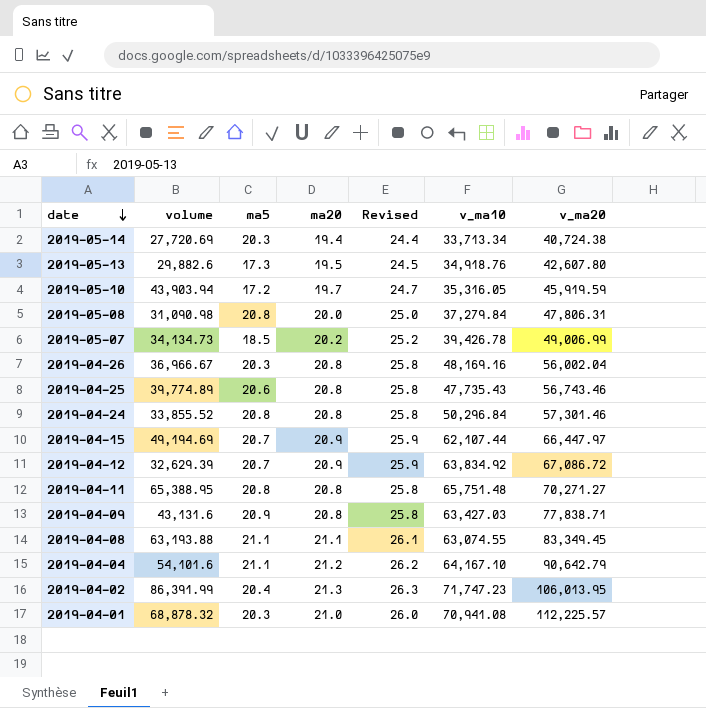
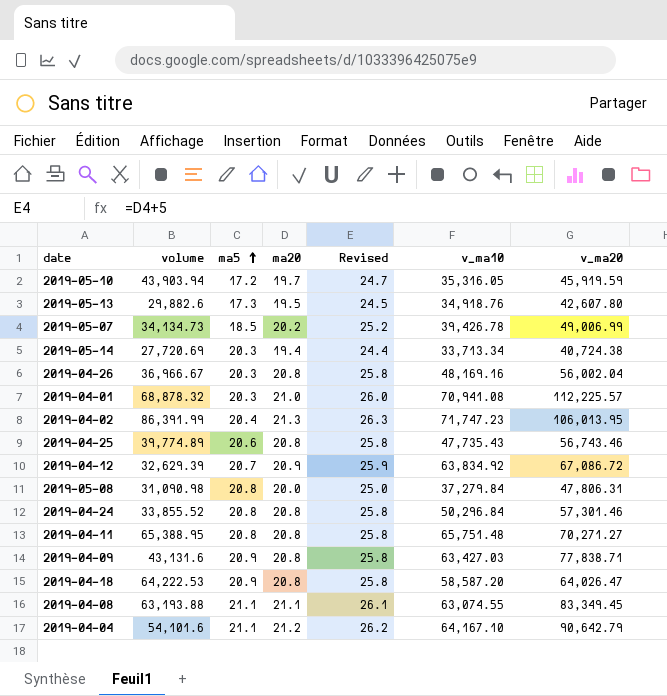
row order: date descending -> ma5 ascending
row 2019-04-15: 49,194.69 | 20.7 | 20.9 | 25.9 | 62,107.44 | 66,447.97 -> none
row 2019-04-18: none -> 64,222.53 | 20.9 | 20.8 | 25.8 | 58,587.20 | 64,026.47

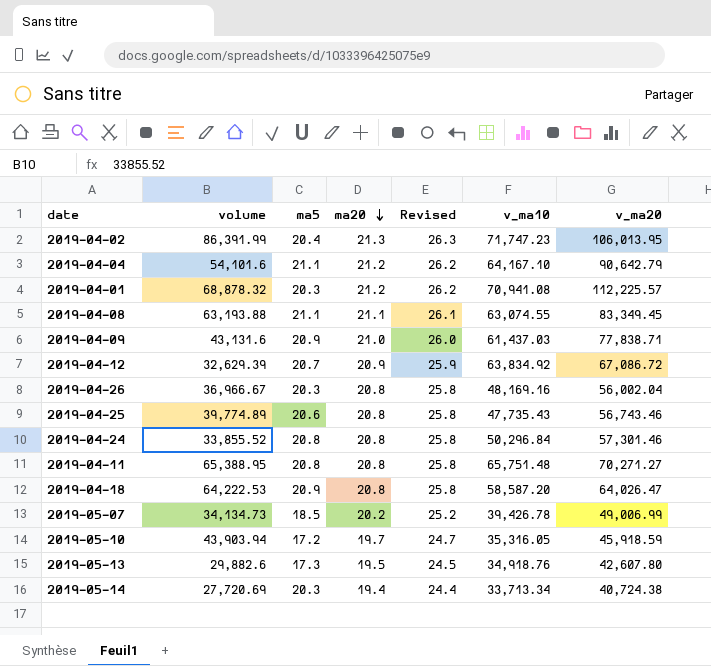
row order: ma5 ascending -> ma20 descending
row 2019-05-08: 31,090.98 | 20.8 | 20.0 | 25.0 | 37,279.84 | 47,806.31 -> none
2019-04-01 | ma20: 21.0 -> 21.2
2019-04-01 | Revised: 26.0 -> 26.2
2019-04-09 | ma20: 20.8 -> 21.0
2019-04-09 | Revised: 25.8 -> 26.0
2019-04-09 | v_ma10: 63,427.03 -> 61,437.03
2019-05-10 | v_ma20: 45,919.59 -> 45,918.59

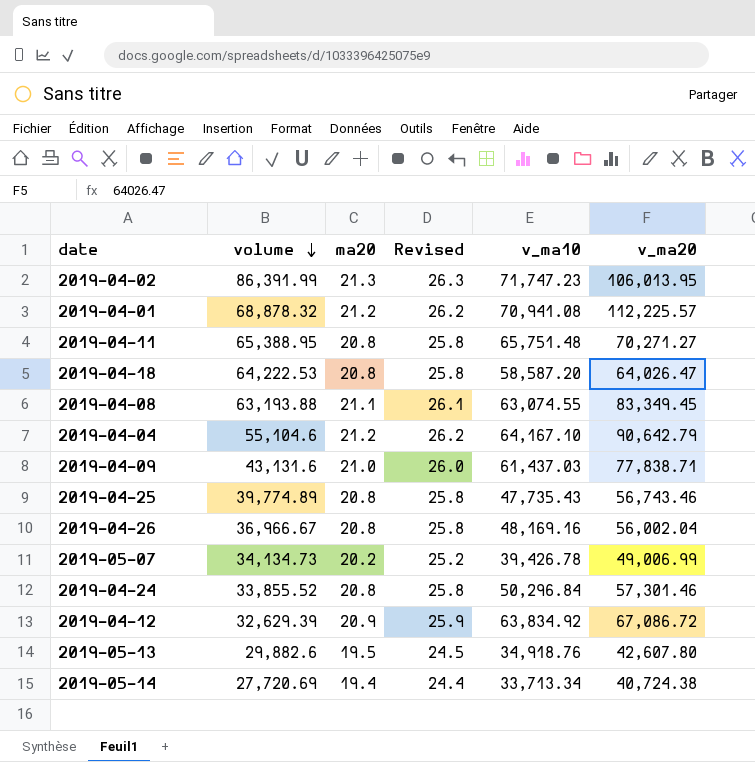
row order: ma20 descending -> volume descending
column ma5 | position: 3 -> none
row 2019-05-10: 43,903.94 | 17.2 | 19.7 | 24.7 | 35,316.05 | 45,918.59 -> none
2019-04-04 | volume: 54,101.6 -> 55,104.6

